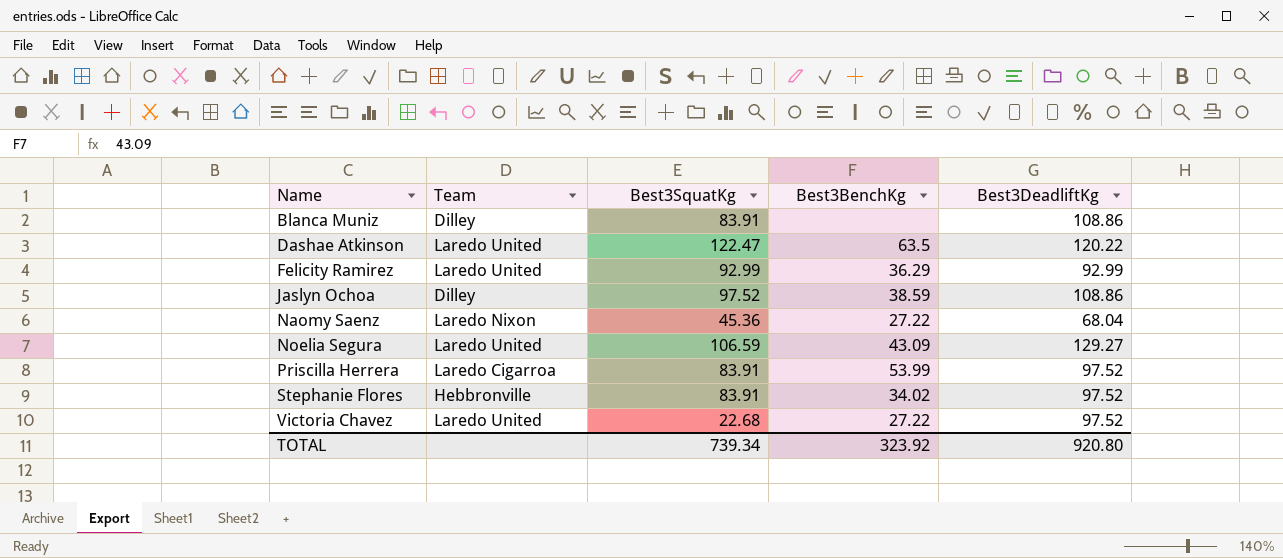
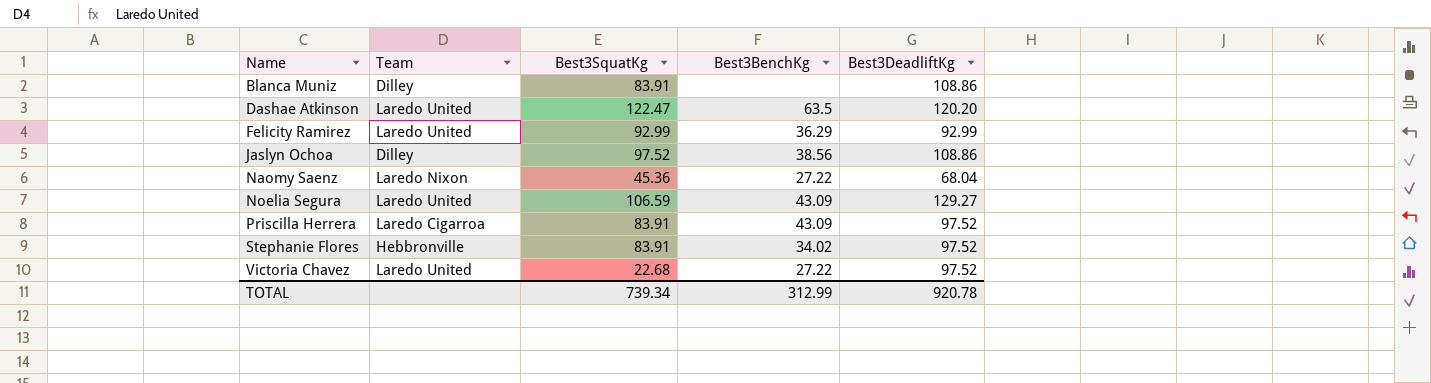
Dashae Atkinson | Best3DeadliftKg: 120.22 -> 120.20
Jaslyn Ochoa | Best3BenchKg: 38.59 -> 38.56
Priscilla Herrera | Best3BenchKg: 53.99 -> 43.09
TOTAL | Best3BenchKg: 323.92 -> 312.99
TOTAL | Best3DeadliftKg: 920.80 -> 920.78

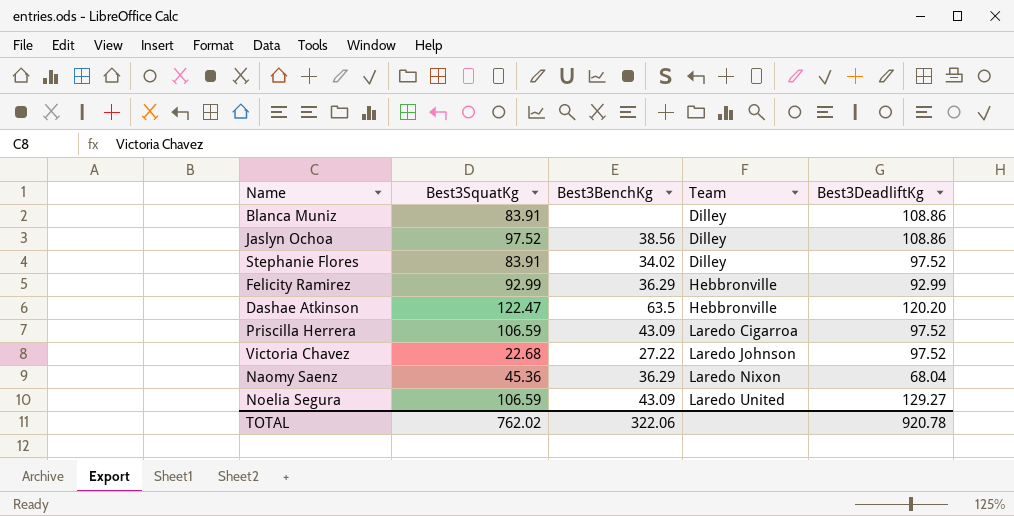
row order: Name ascending -> Team ascending
column Team | position: 2 -> 4
Stephanie Flores | Team: Hebbronville -> Dilley
Felicity Ramirez | Team: Laredo United -> Hebbronville
Dashae Atkinson | Team: Laredo United -> Hebbronville
Priscilla Herrera | Best3SquatKg: 83.91 -> 106.59
Victoria Chavez | Team: Laredo United -> Laredo Johnson
Naomy Saenz | Best3BenchKg: 27.22 -> 36.29
TOTAL | Best3SquatKg: 739.34 -> 762.02
TOTAL | Best3BenchKg: 312.99 -> 322.06

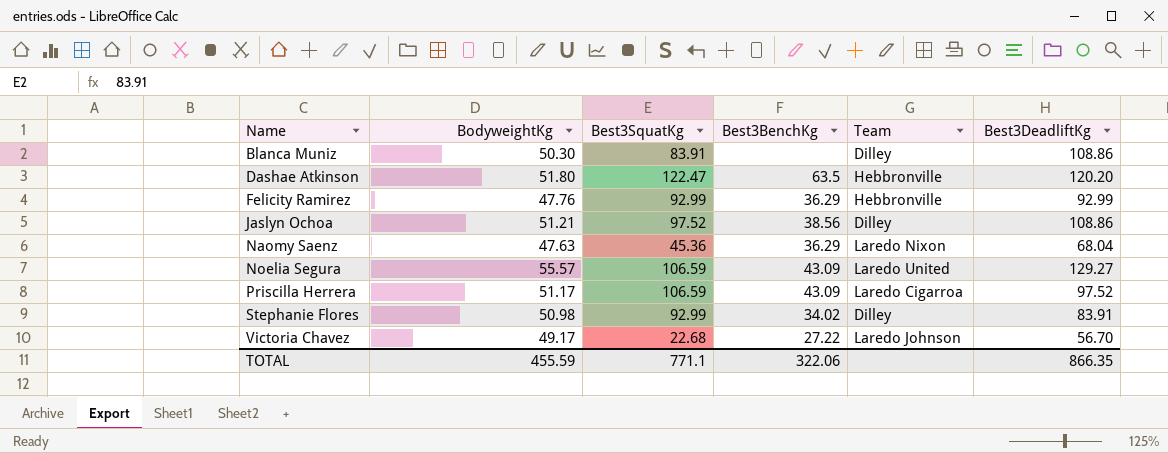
row order: Team ascending -> Name ascending
column BodyweightKg | position: none -> 2
Stephanie Flores | Best3SquatKg: 83.91 -> 92.99
Stephanie Flores | Best3DeadliftKg: 97.52 -> 83.91
Victoria Chavez | Best3DeadliftKg: 97.52 -> 56.70
TOTAL | Best3SquatKg: 762.02 -> 771.1
TOTAL | Best3DeadliftKg: 920.78 -> 866.35

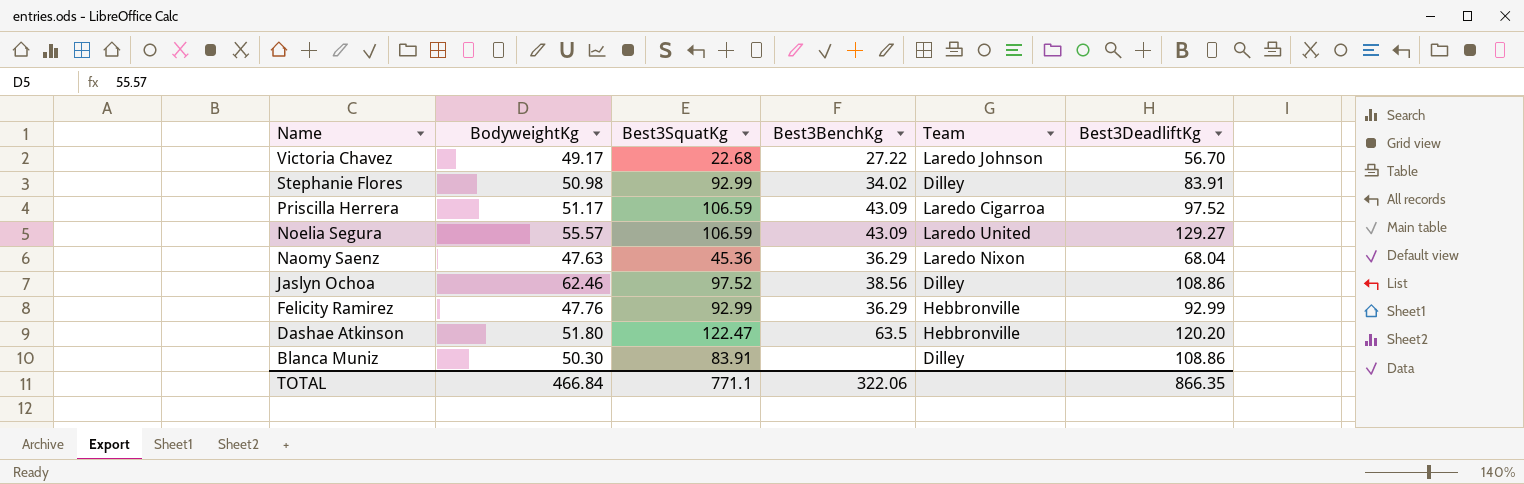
row order: Name ascending -> Name descending
Jaslyn Ochoa | BodyweightKg: 51.21 -> 62.46
TOTAL | BodyweightKg: 455.59 -> 466.84

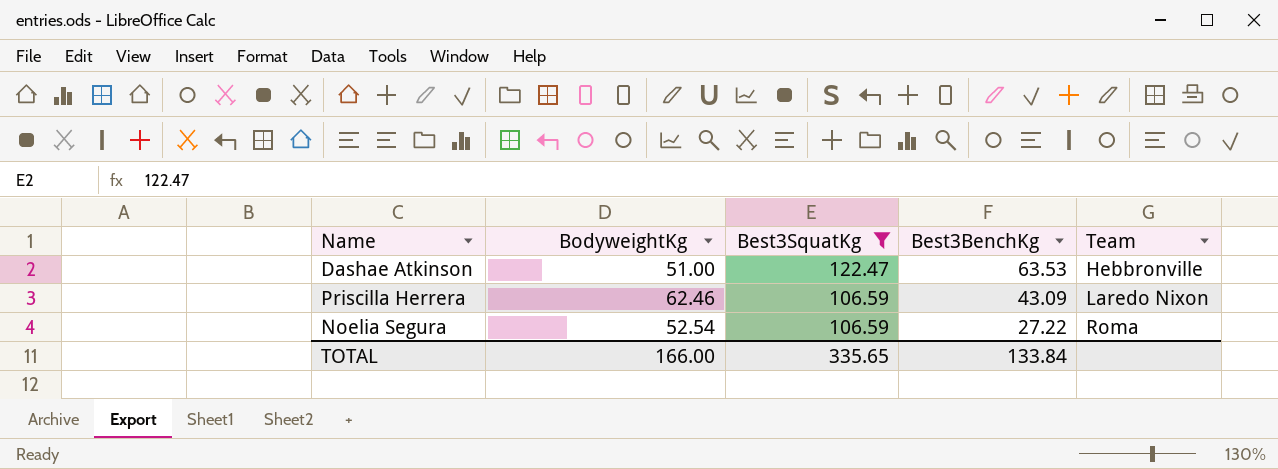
filter: none -> Best3SquatKg >= 106.59
row order: Name descending -> Best3SquatKg descending
column Best3DeadliftKg | position: 6 -> none
Dashae Atkinson | BodyweightKg: 51.80 -> 51.00
Dashae Atkinson | Best3BenchKg: 63.5 -> 63.53
Priscilla Herrera | BodyweightKg: 51.17 -> 62.46
Priscilla Herrera | Team: Laredo Cigarroa -> Laredo Nixon
Noelia Segura | BodyweightKg: 55.57 -> 52.54
Noelia Segura | Best3BenchKg: 43.09 -> 27.22
Noelia Segura | Team: Laredo United -> Roma
TOTAL | BodyweightKg: 466.84 -> 166.00
TOTAL | Best3SquatKg: 771.1 -> 335.65
TOTAL | Best3BenchKg: 322.06 -> 133.84

